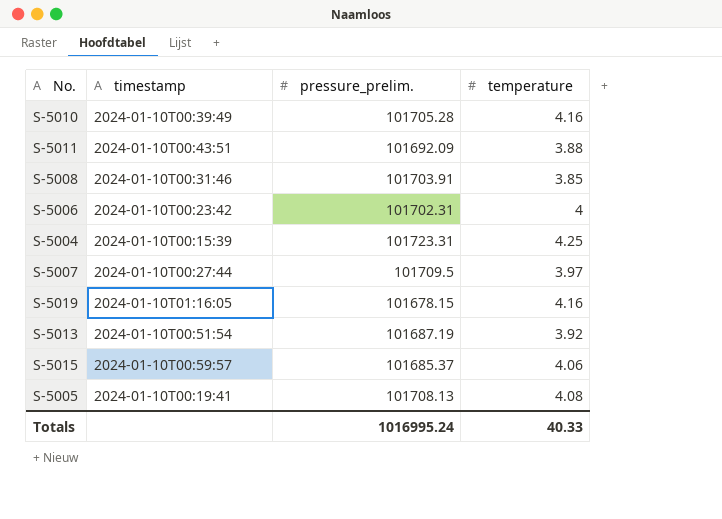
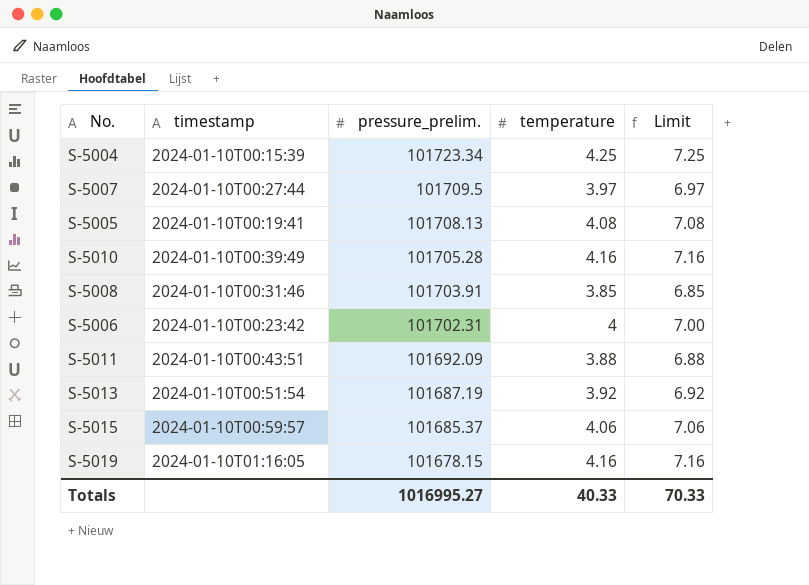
row order: none -> pressure_prelim. descending
column Limit | formula: none -> [temperature] + 3
S-5004 | pressure_prelim.: 101723.31 -> 101723.34
Totals | pressure_prelim.: 1016995.24 -> 1016995.27

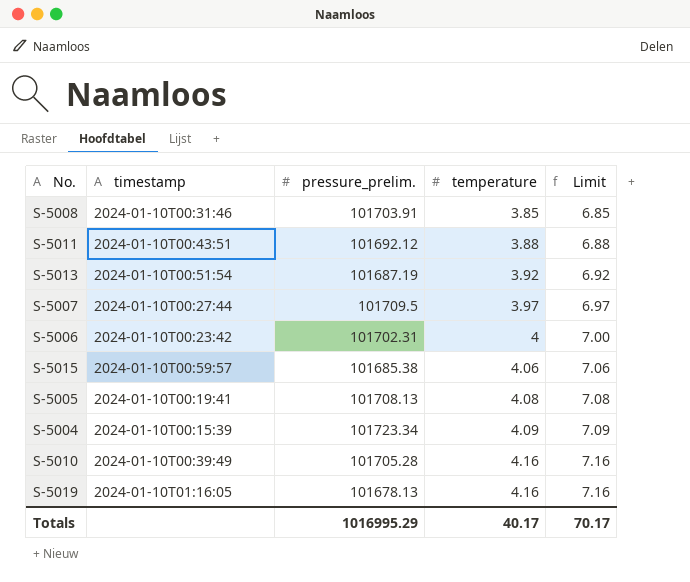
row order: pressure_prelim. descending -> temperature ascending
S-5011 | pressure_prelim.: 101692.09 -> 101692.12
S-5015 | pressure_prelim.: 101685.37 -> 101685.38
S-5004 | temperature: 4.25 -> 4.09
S-5004 | Limit: 7.25 -> 7.09
S-5019 | pressure_prelim.: 101678.15 -> 101678.13
Totals | pressure_prelim.: 1016995.27 -> 1016995.29
Totals | temperature: 40.33 -> 40.17
Totals | Limit: 70.33 -> 70.17

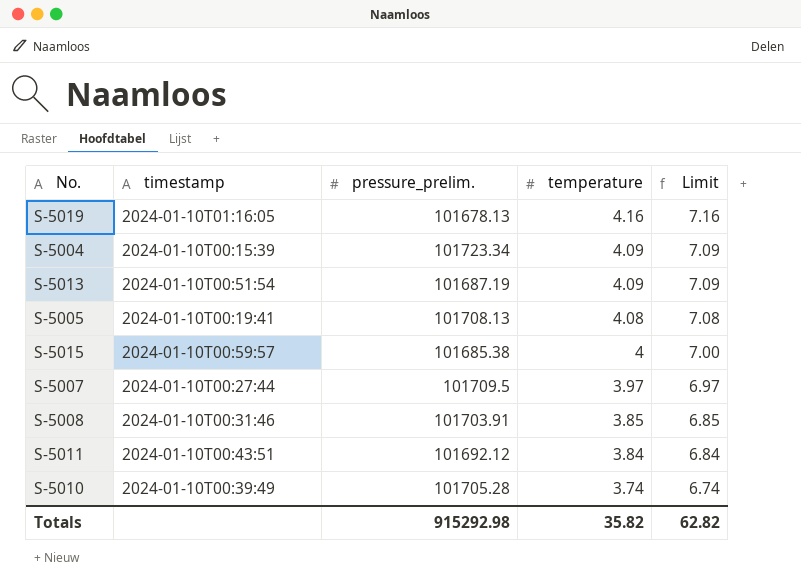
row order: temperature ascending -> temperature descending
row S-5006: 2024-01-10T00:23:42 | 101702.31 | 4 | 7.00 -> none
S-5013 | temperature: 3.92 -> 4.09
S-5013 | Limit: 6.92 -> 7.09
S-5015 | temperature: 4.06 -> 4
S-5015 | Limit: 7.06 -> 7.00
S-5011 | temperature: 3.88 -> 3.84
S-5011 | Limit: 6.88 -> 6.84
S-5010 | temperature: 4.16 -> 3.74
S-5010 | Limit: 7.16 -> 6.74
Totals | pressure_prelim.: 1016995.29 -> 915292.98
Totals | temperature: 40.17 -> 35.82
Totals | Limit: 70.17 -> 62.82

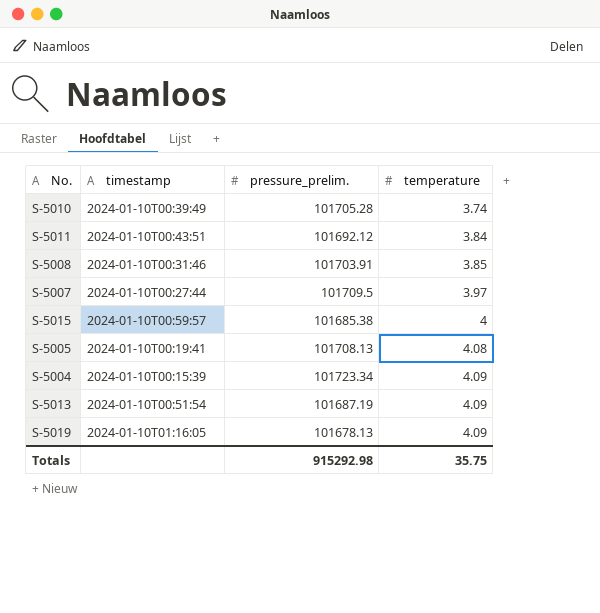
row order: temperature descending -> temperature ascending
column Limit | formula: [temperature] + 3 -> none
S-5019 | temperature: 4.16 -> 4.09
Totals | temperature: 35.82 -> 35.75

